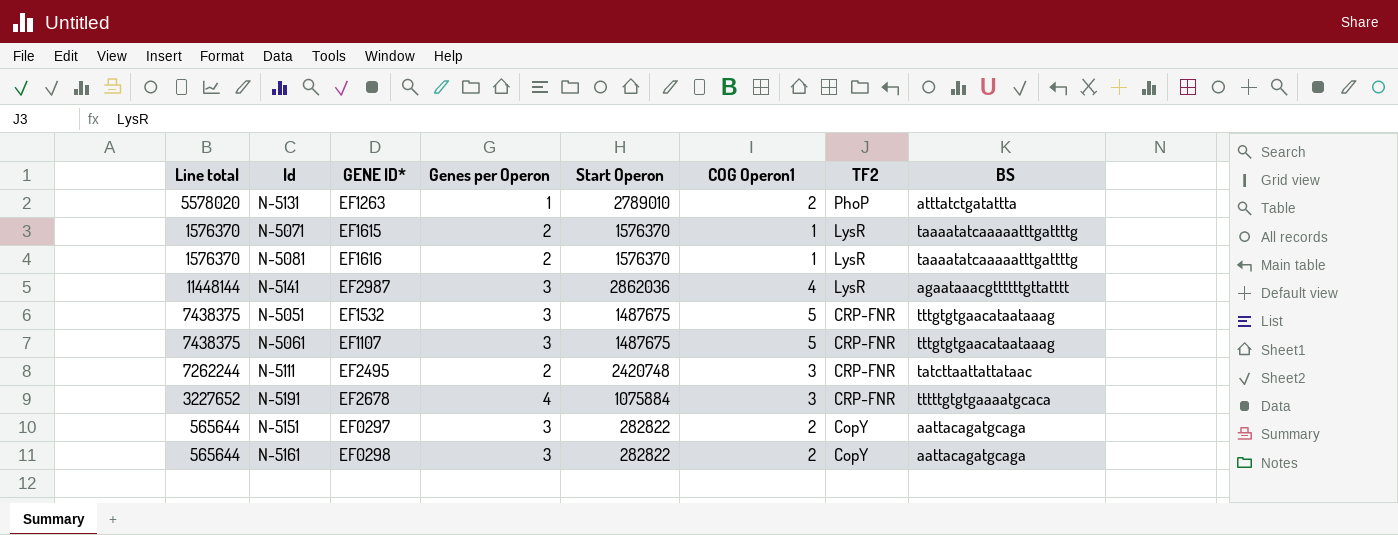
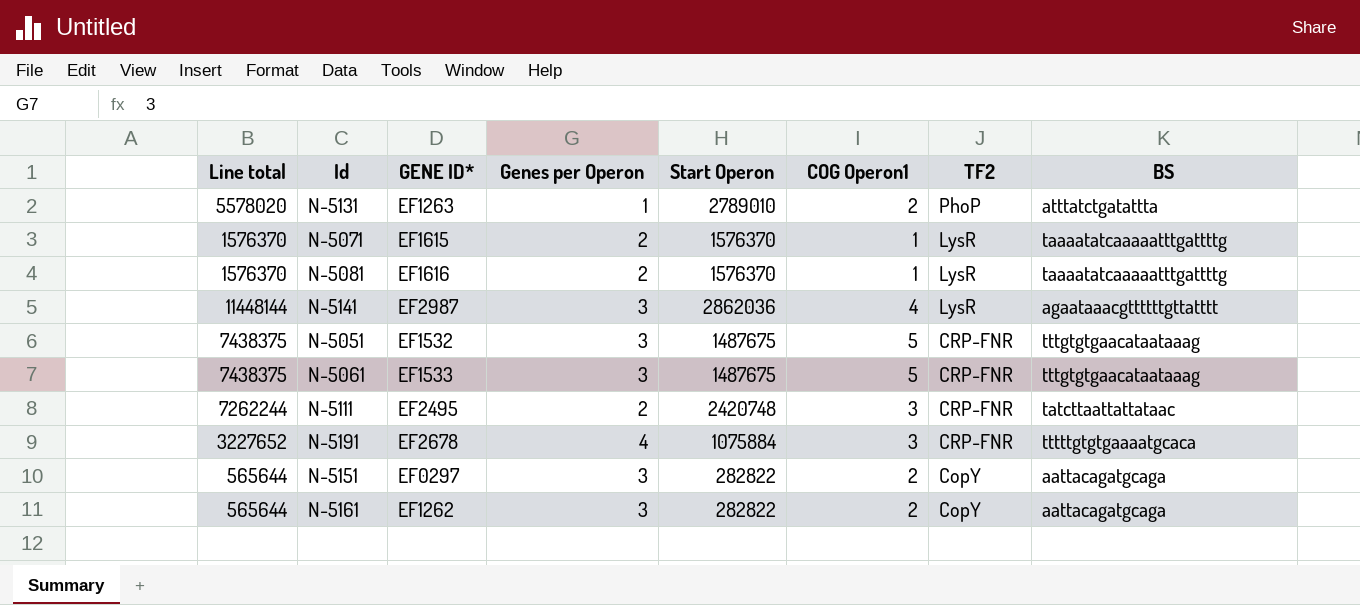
N-5061 | GENE ID*: EF1107 -> EF1533
N-5161 | GENE ID*: EF0298 -> EF1262

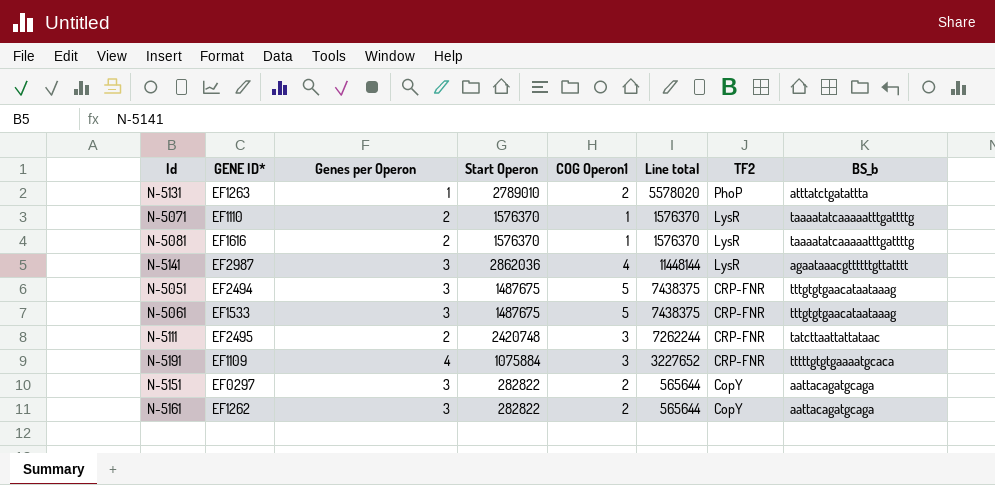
column Line total | position: 1 -> 6
column name: BS -> BS_b
N-5071 | GENE ID*: EF1615 -> EF1110
N-5051 | GENE ID*: EF1532 -> EF2494
N-5191 | GENE ID*: EF2678 -> EF1109

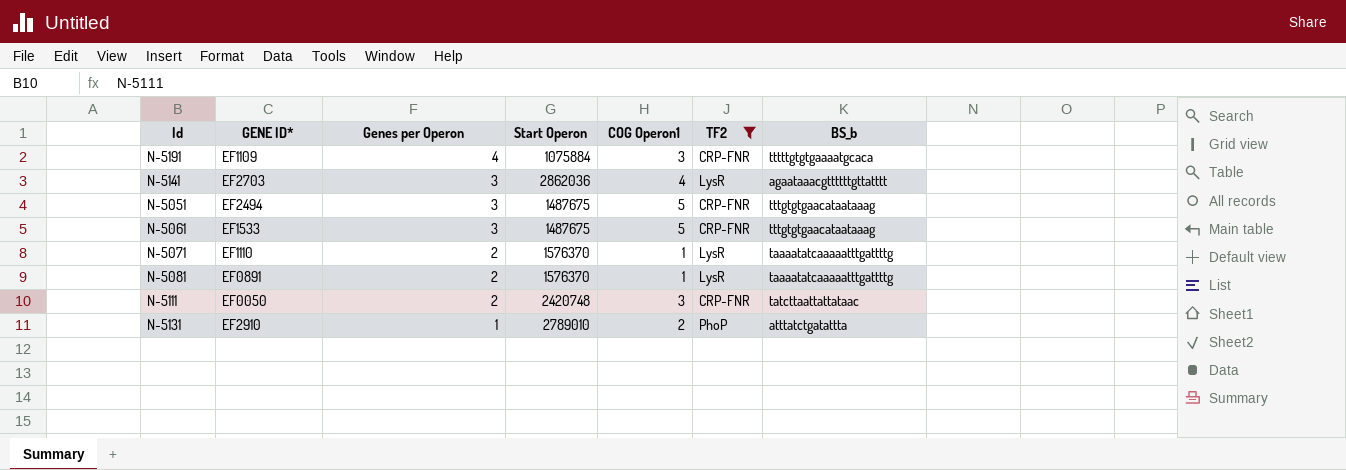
filter: none -> TF2 != CopY
row order: TF2 descending -> Genes per Operon descending
column Line total | formula: [Start Operon] * [COG Operon1] -> none
N-5141 | GENE ID*: EF2987 -> EF2703
N-5081 | GENE ID*: EF1616 -> EF0891
N-5111 | GENE ID*: EF2495 -> EF0050
N-5131 | GENE ID*: EF1263 -> EF2910

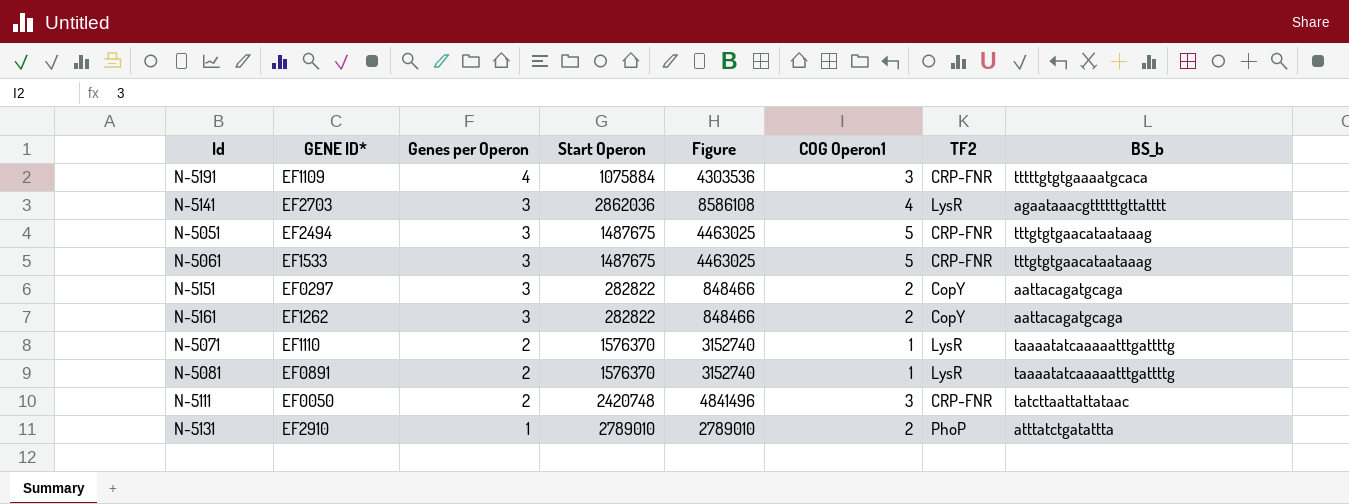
filter: TF2 != CopY -> none
column Figure | formula: none -> [Genes per Operon] * [Start Operon]

